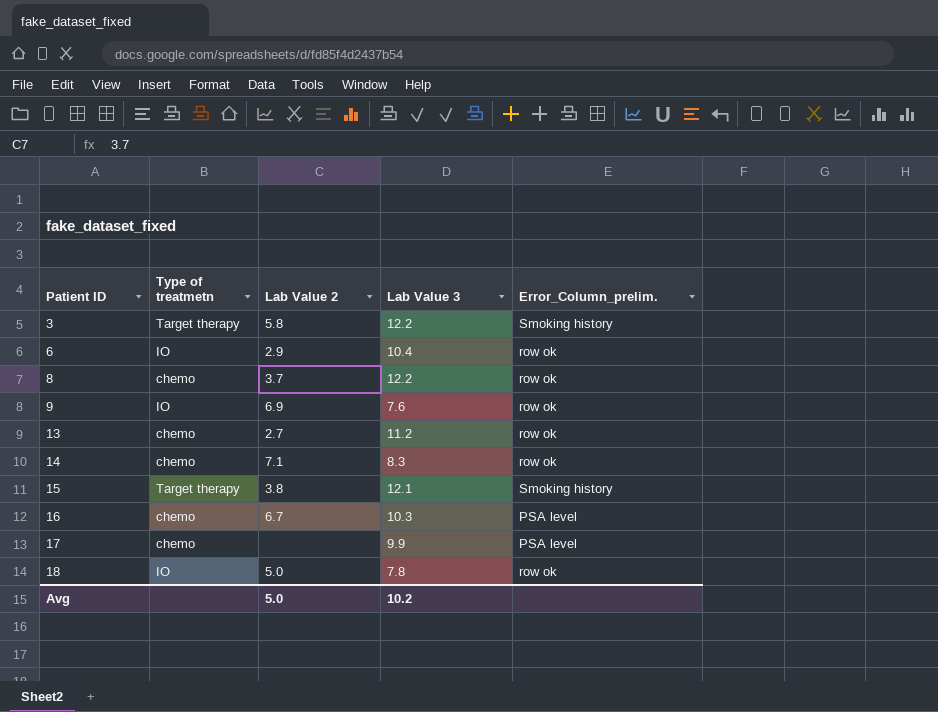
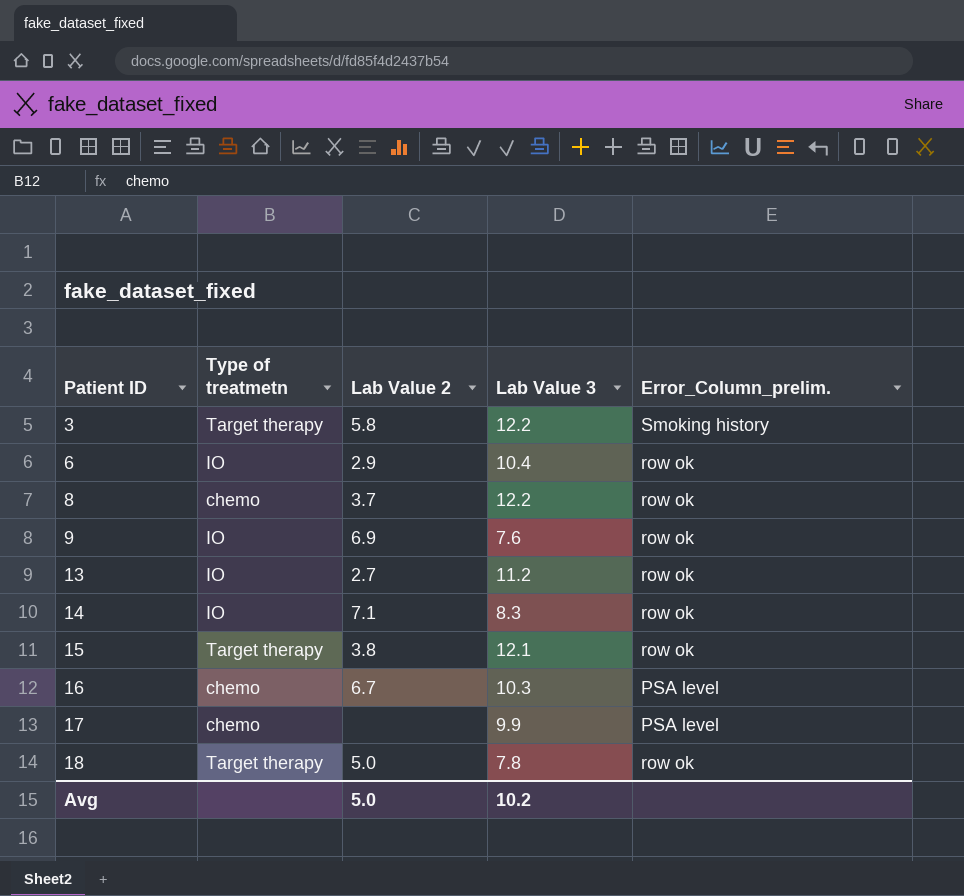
13 | Type of treatmetn: chemo -> IO
14 | Type of treatmetn: chemo -> IO
15 | Error_Column_prelim.: Smoking history -> row ok
18 | Type of treatmetn: IO -> Target therapy

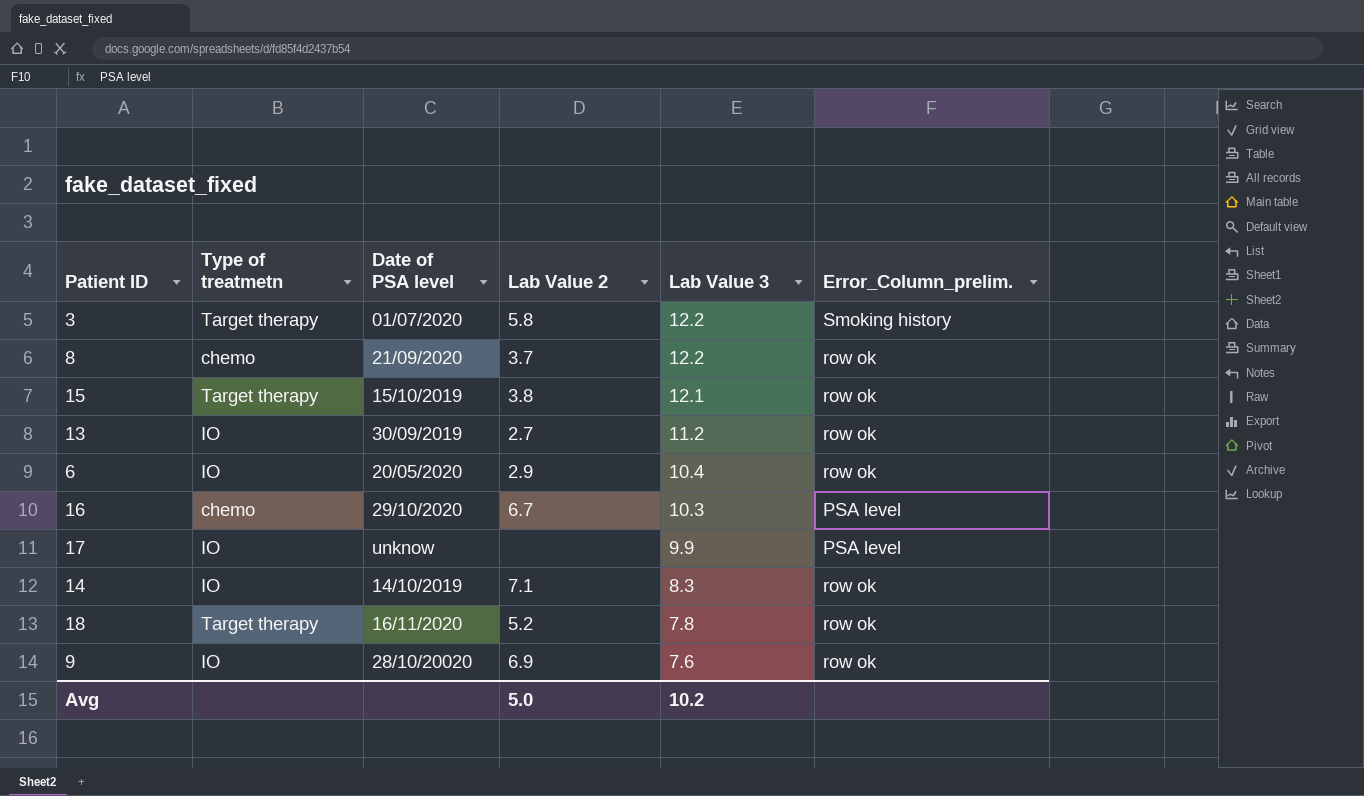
row order: Patient ID ascending -> Lab Value 3 descending
column Date of PSA level | position: none -> 3
17 | Type of treatmetn: chemo -> IO
18 | Lab Value 2: 5.0 -> 5.2

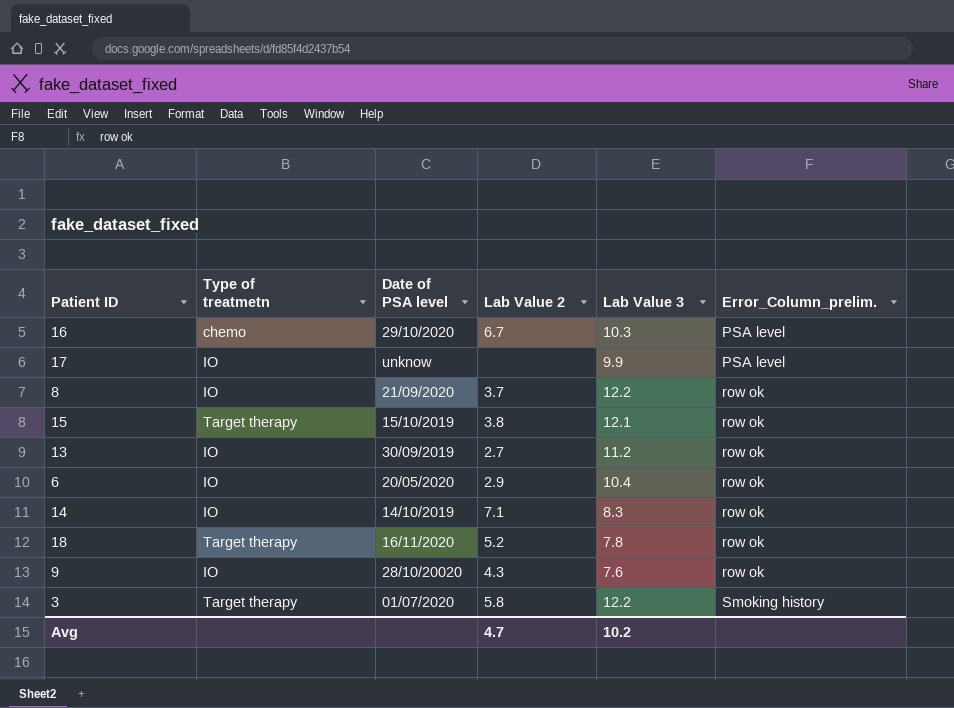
row order: Lab Value 3 descending -> Error_Column_prelim. ascending
8 | Type of treatmetn: chemo -> IO
9 | Lab Value 2: 6.9 -> 4.3
Avg | Lab Value 2: 5.0 -> 4.7

